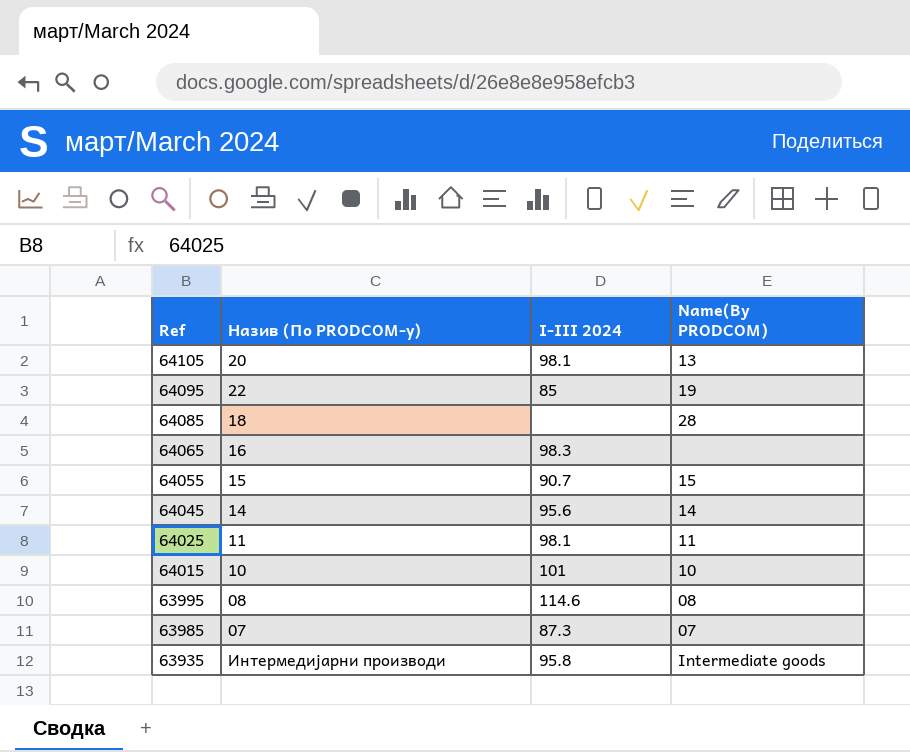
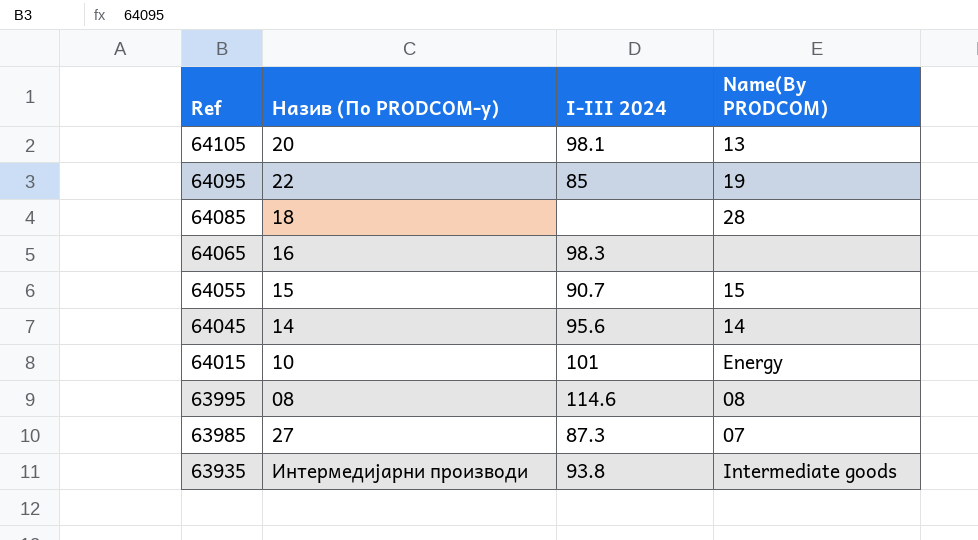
row 64025: 11 | 98.1 | 11 -> none
64015 | Name(By PRODCOM): 10 -> Energy
63985 | Назив (Пo PRODCOM-у): 07 -> 27
63935 | I-III 2024: 95.8 -> 93.8

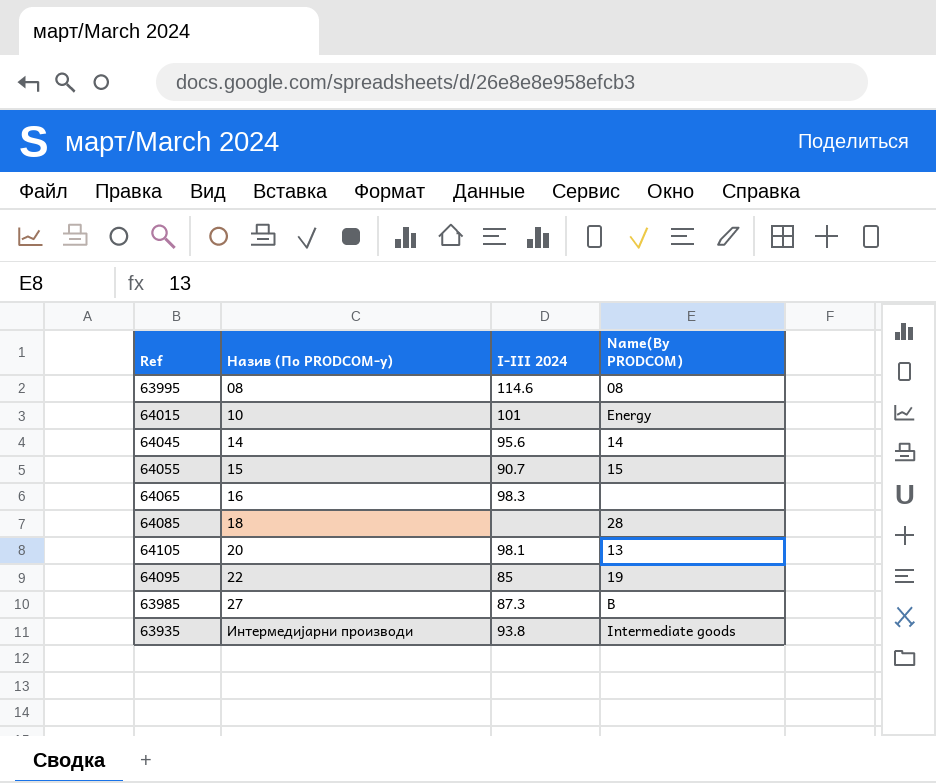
row order: Ref descending -> Назив (Пo PRODCOM-у) ascending
63985 | Name(By PRODCOM): 07 -> B

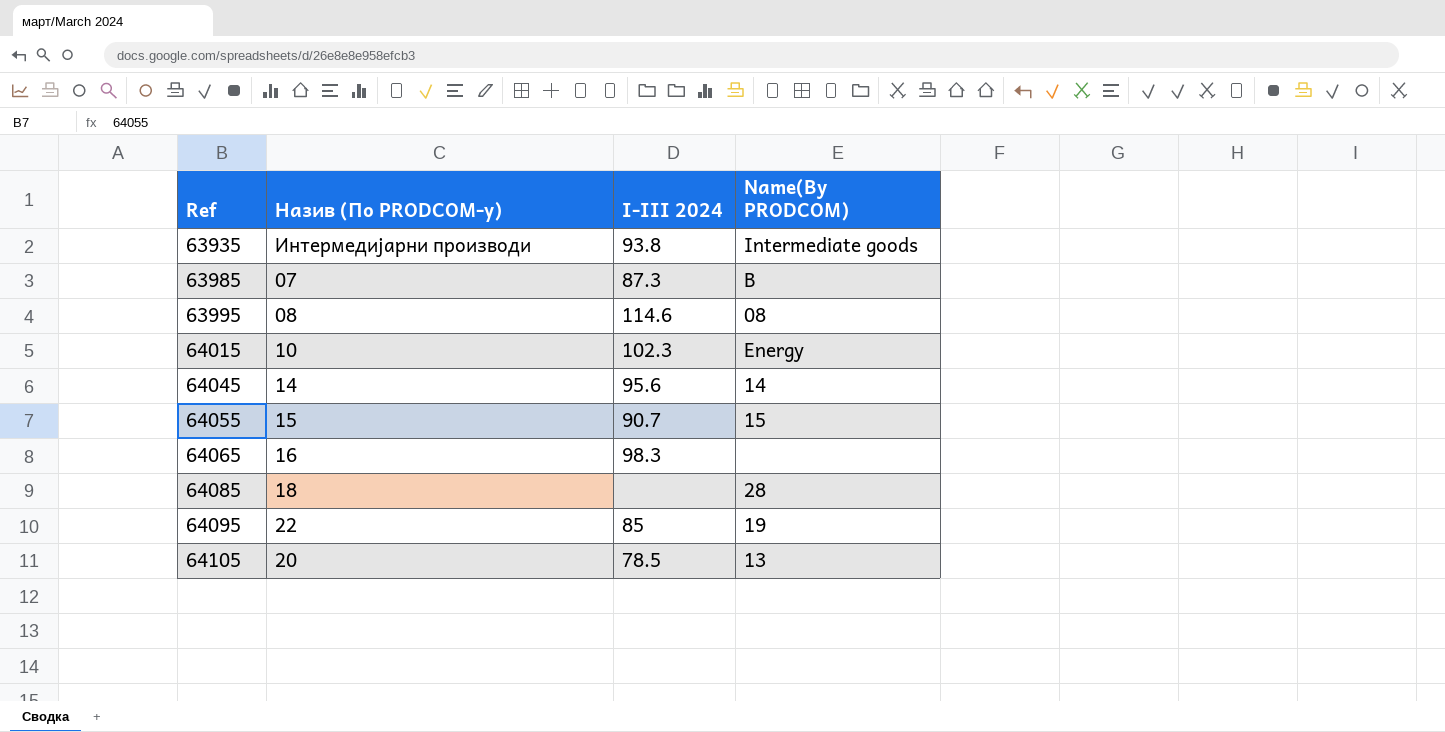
row order: Назив (Пo PRODCOM-у) ascending -> Ref ascending
63985 | Назив (Пo PRODCOM-у): 27 -> 07
64015 | I-III 2024: 101 -> 102.3
64105 | I-III 2024: 98.1 -> 78.5

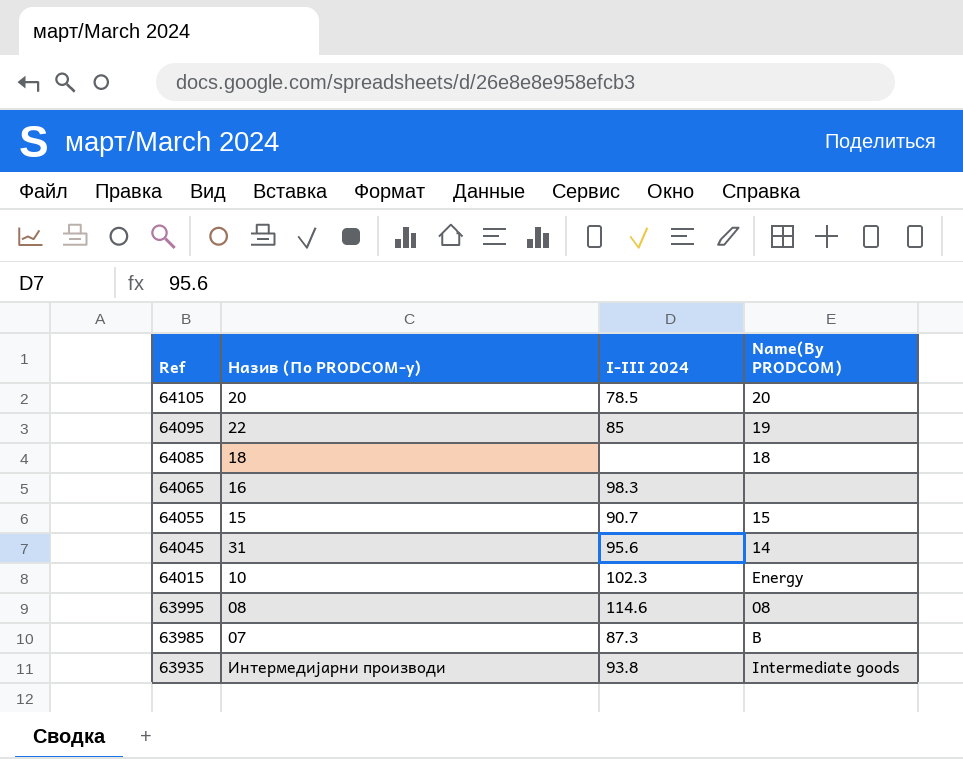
row order: Ref ascending -> Ref descending
64105 | Name(By PRODCOM): 13 -> 20
64085 | Name(By PRODCOM): 28 -> 18
64045 | Назив (Пo PRODCOM-у): 14 -> 31

